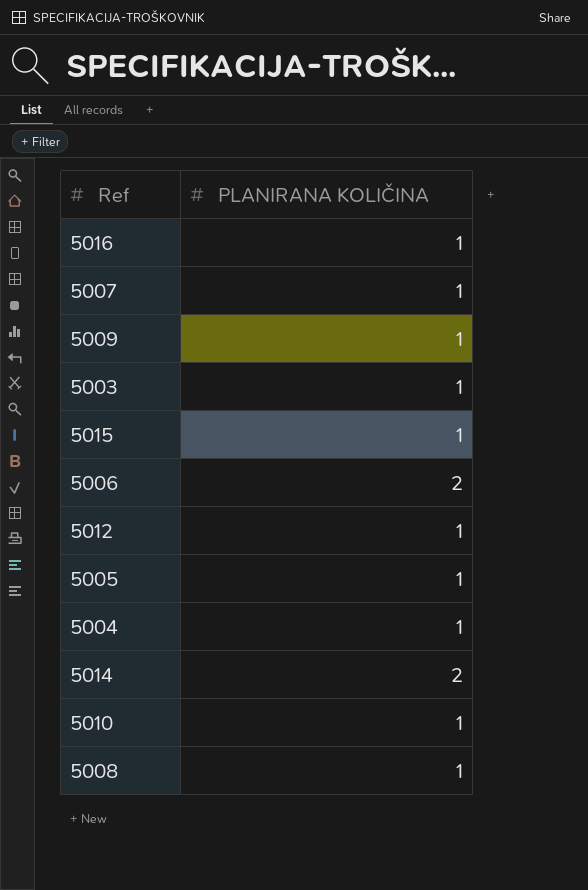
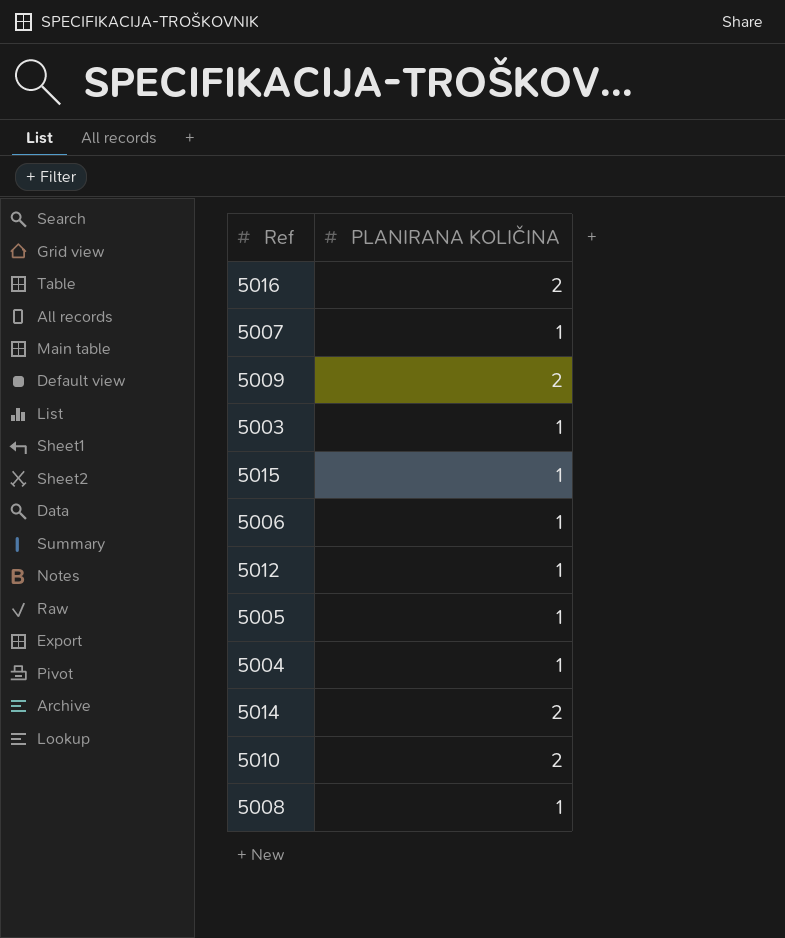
5016 | PLANIRANA KOLIČINA: 1 -> 2
5009 | PLANIRANA KOLIČINA: 1 -> 2
5006 | PLANIRANA KOLIČINA: 2 -> 1
5010 | PLANIRANA KOLIČINA: 1 -> 2

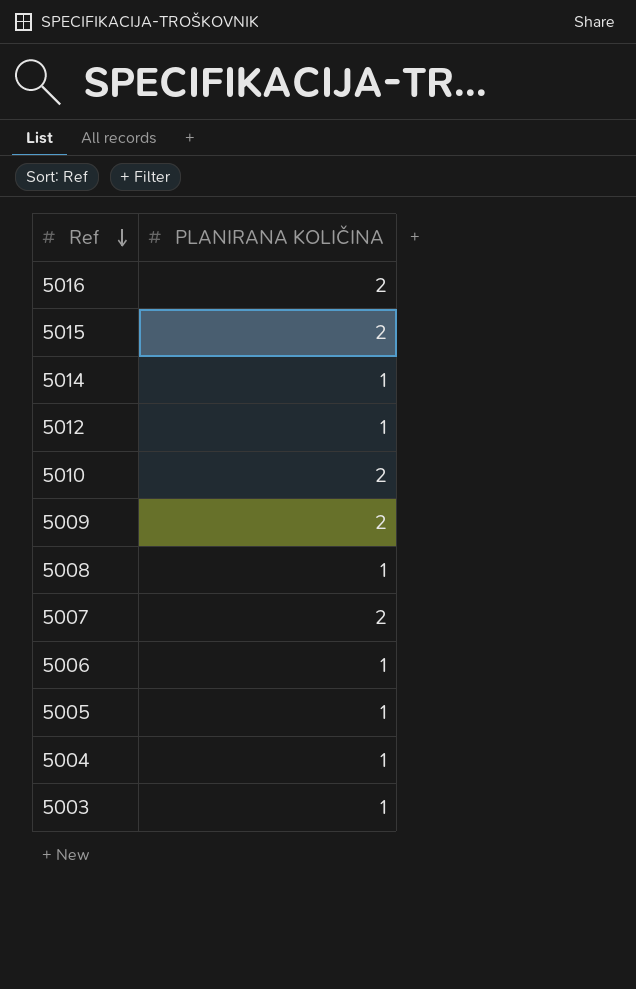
row order: none -> Ref descending
5015 | PLANIRANA KOLIČINA: 1 -> 2
5014 | PLANIRANA KOLIČINA: 2 -> 1
5007 | PLANIRANA KOLIČINA: 1 -> 2

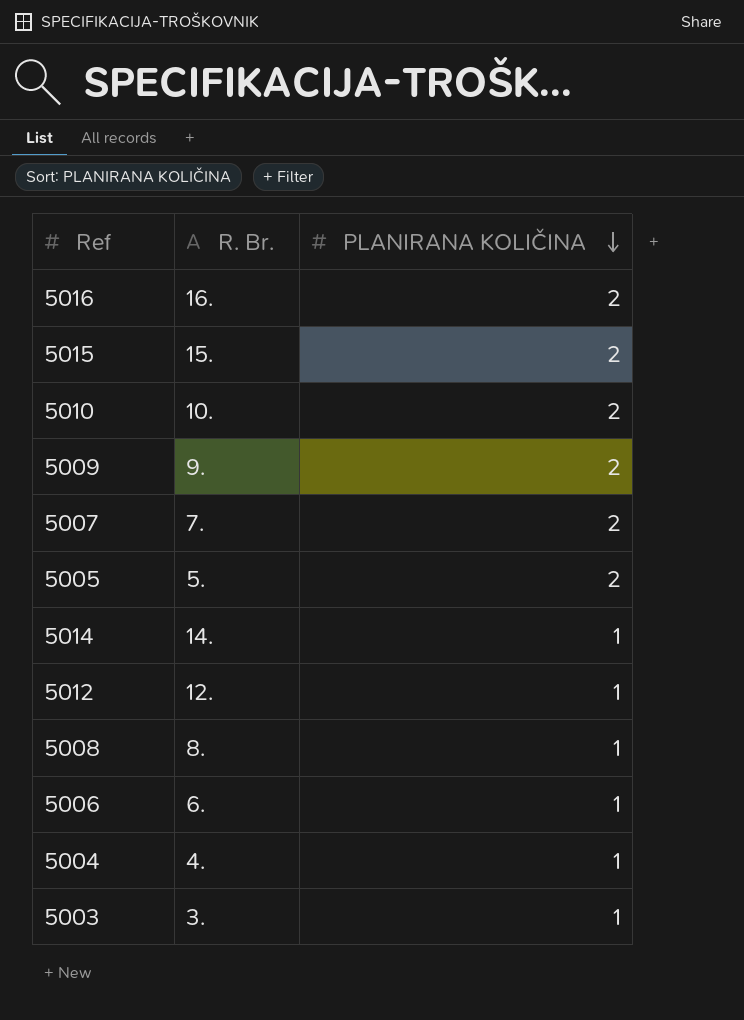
row order: Ref descending -> PLANIRANA KOLIČINA descending
column R. Br. | position: none -> 2
5005 | PLANIRANA KOLIČINA: 1 -> 2

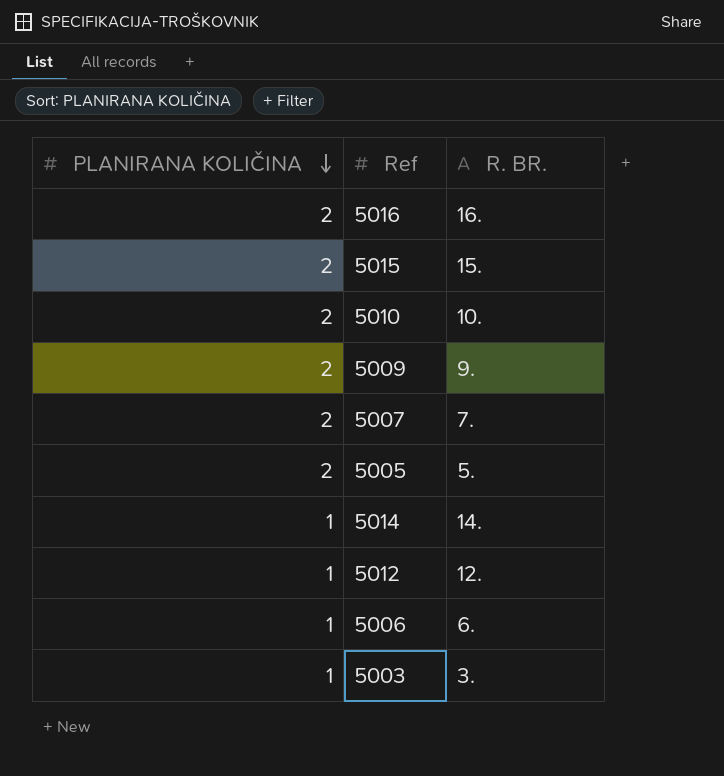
column PLANIRANA KOLIČINA | position: 3 -> 1
column name: R. Br. -> R. BR.
row 5008: 8. | 1 -> none
row 5004: 4. | 1 -> none

